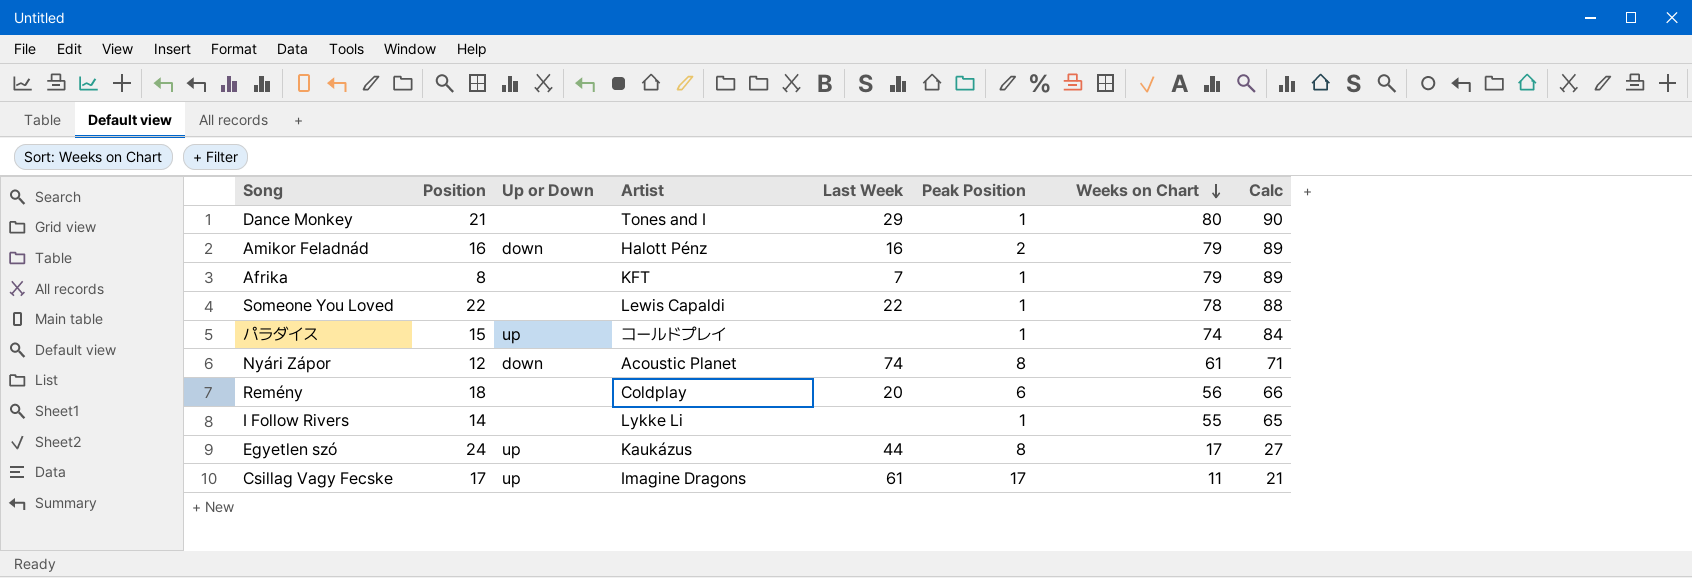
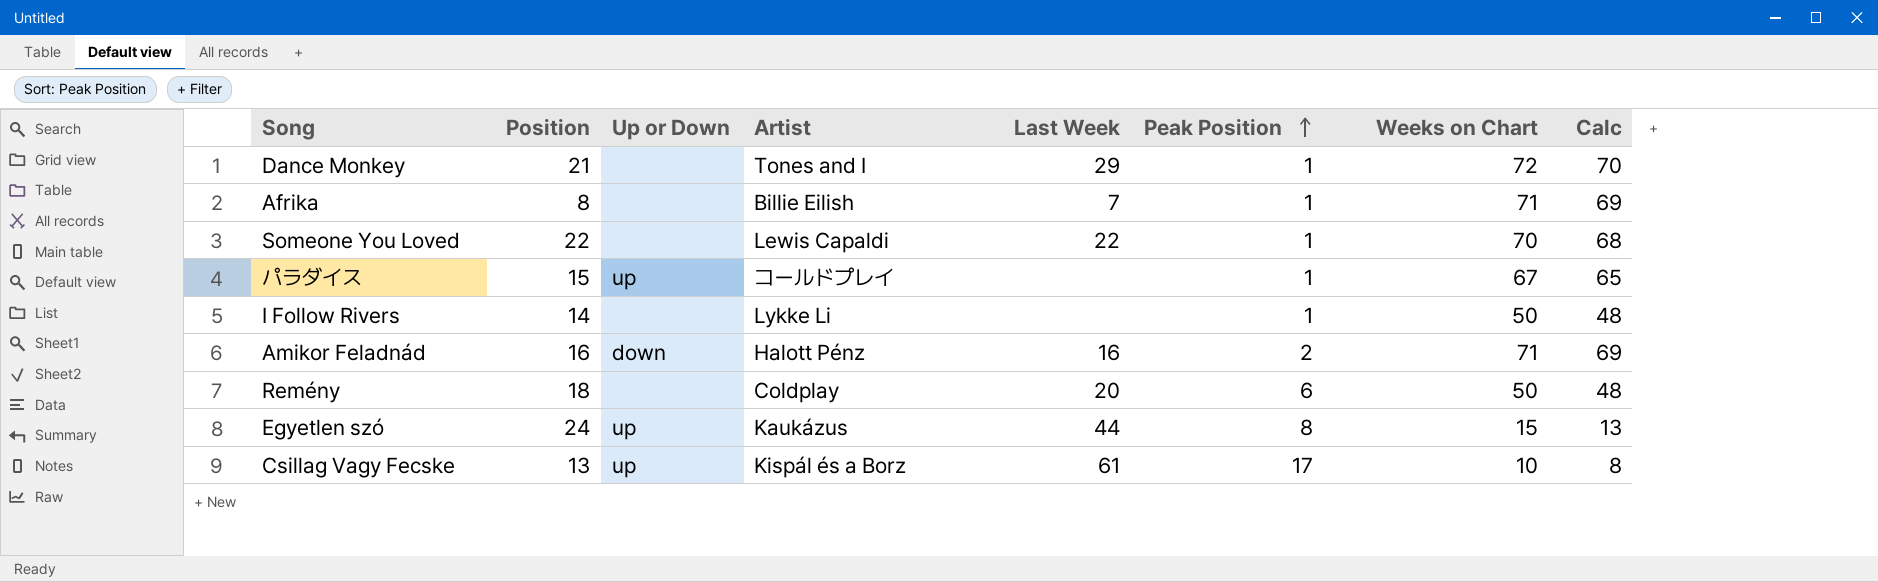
row order: Weeks on Chart descending -> Peak Position ascending
column Calc | formula: [Weeks on Chart] + 10 -> [Weeks on Chart] - 2
row Nyári Zápor: 12 | down | Acoustic Planet | 74 | 8 | 61 | 71 -> none
Dance Monkey | Weeks on Chart: 80 -> 72
Afrika | Artist: KFT -> Billie Eilish
Afrika | Weeks on Chart: 79 -> 71
Someone You Loved | Weeks on Chart: 78 -> 70
パラダイス | Weeks on Chart: 74 -> 67
I Follow Rivers | Weeks on Chart: 55 -> 50
Amikor Feladnád | Weeks on Chart: 79 -> 71
Remény | Weeks on Chart: 56 -> 50
Egyetlen szó | Weeks on Chart: 17 -> 15
Csillag Vagy Fecske | Position: 17 -> 13
Csillag Vagy Fecske | Artist: Imagine Dragons -> Kispál és a Borz
Csillag Vagy Fecske | Weeks on Chart: 11 -> 10

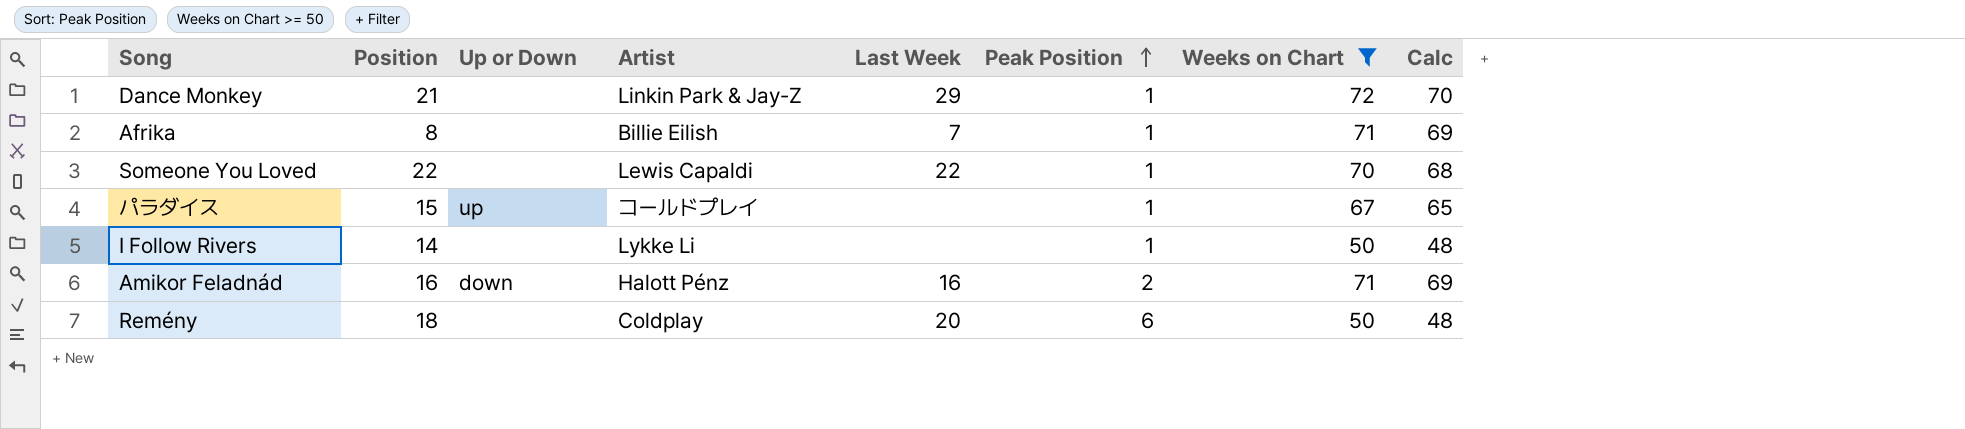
filter: none -> Weeks on Chart >= 50
Dance Monkey | Artist: Tones and I -> Linkin Park & Jay-Z

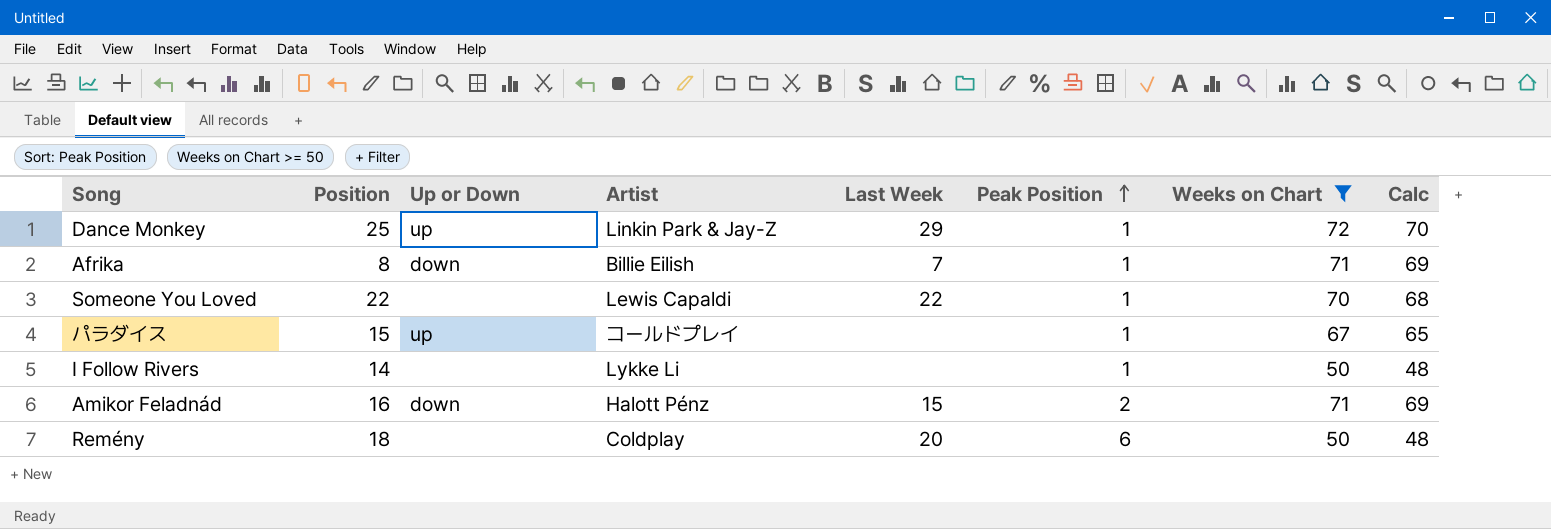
Dance Monkey | Position: 21 -> 25
Dance Monkey | Up or Down: none -> up
Afrika | Up or Down: none -> down
Amikor Feladnád | Last Week: 16 -> 15

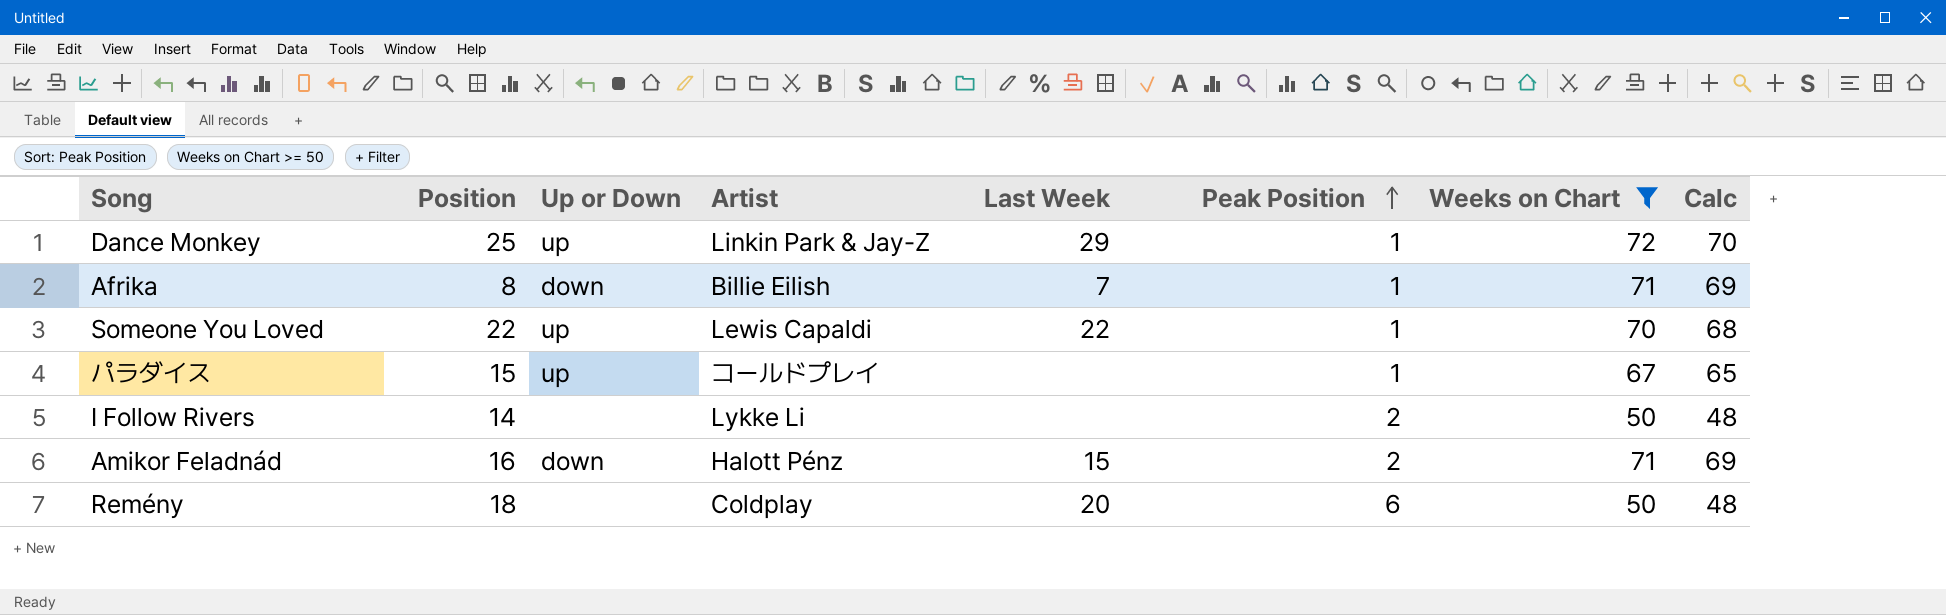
Someone You Loved | Up or Down: none -> up
I Follow Rivers | Peak Position: 1 -> 2

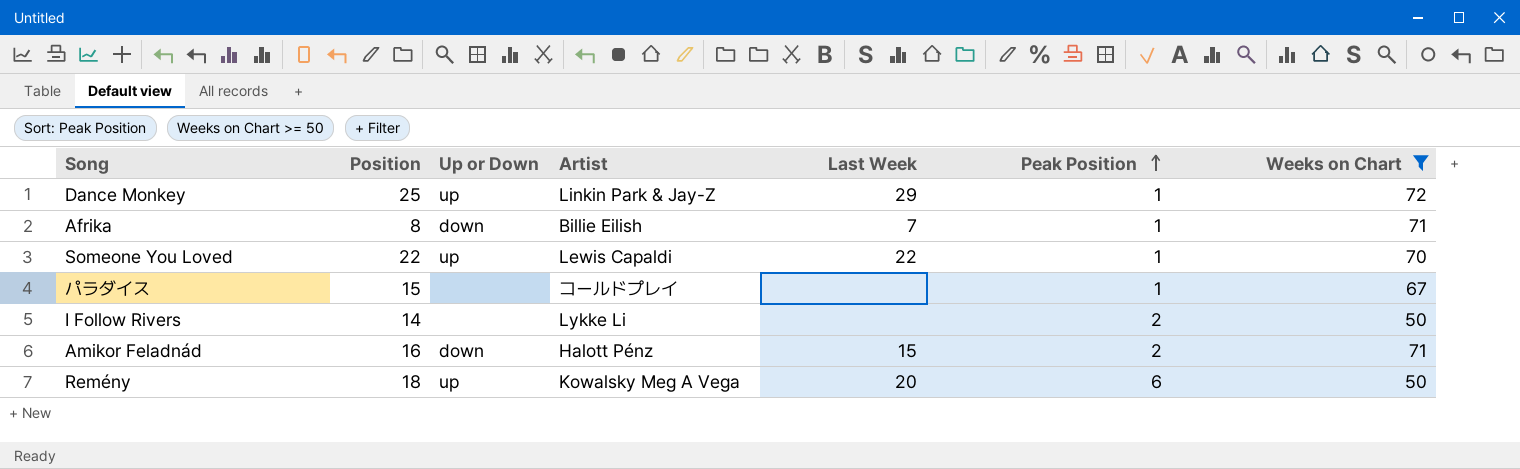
column Calc | formula: [Weeks on Chart] - 2 -> none
パラダイス | Up or Down: up -> none
Remény | Up or Down: none -> up
Remény | Artist: Coldplay -> Kowalsky Meg A Vega

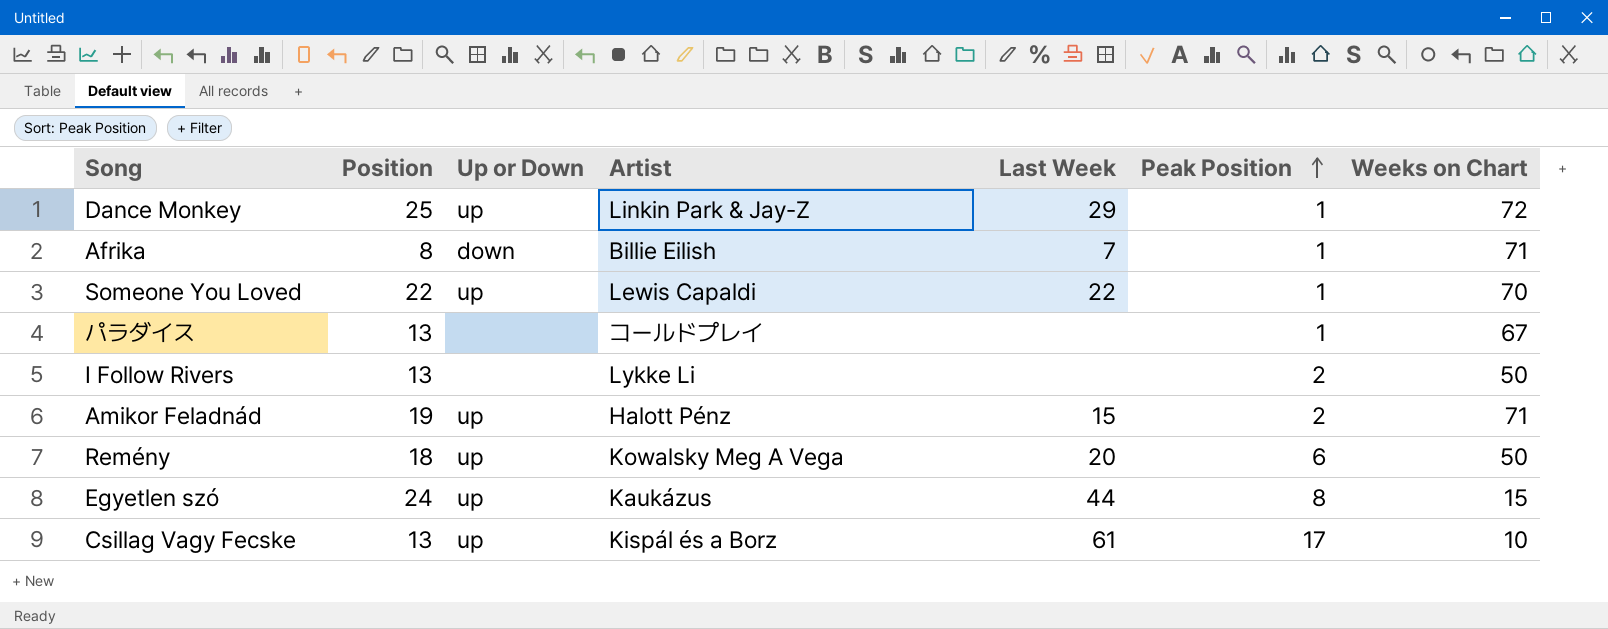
filter: Weeks on Chart >= 50 -> none
パラダイス | Position: 15 -> 13
I Follow Rivers | Position: 14 -> 13
Amikor Feladnád | Position: 16 -> 19
Amikor Feladnád | Up or Down: down -> up

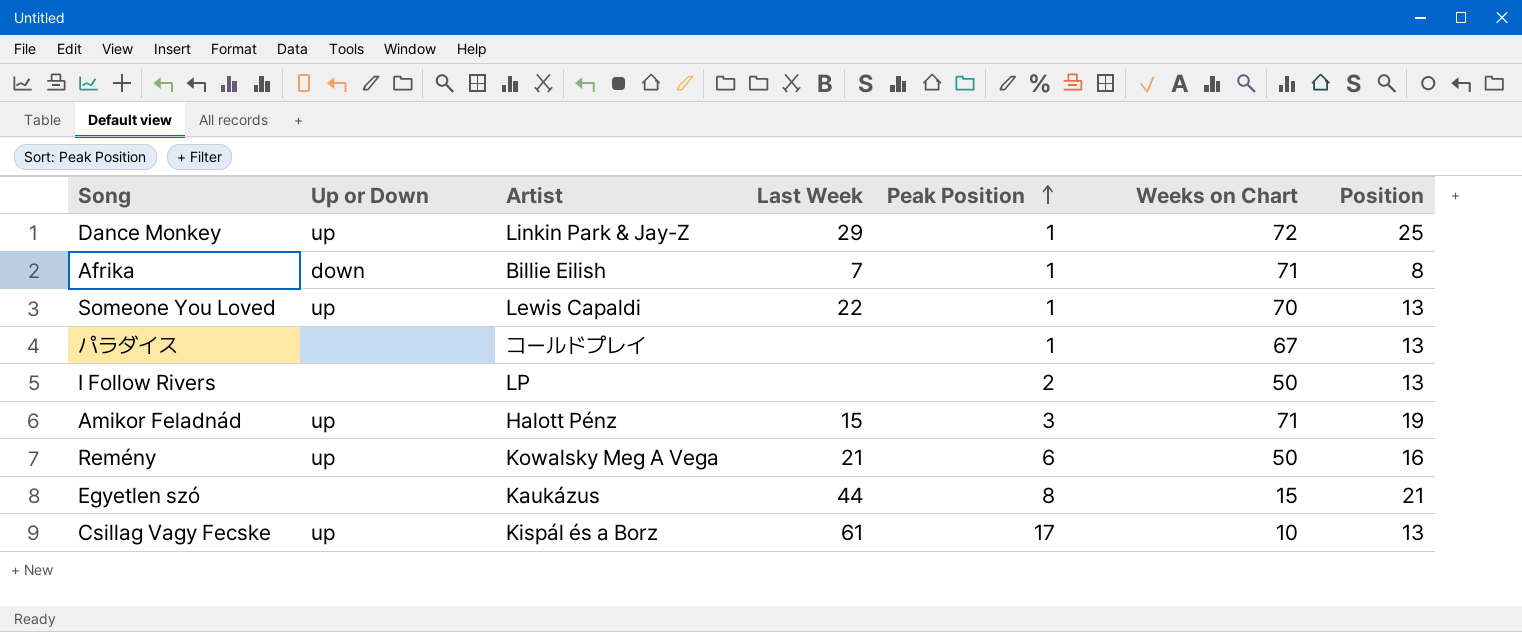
column Position | position: 2 -> 7
Someone You Loved | Position: 22 -> 13
I Follow Rivers | Artist: Lykke Li -> LP
Amikor Feladnád | Peak Position: 2 -> 3
Remény | Last Week: 20 -> 21
Remény | Position: 18 -> 16
Egyetlen szó | Up or Down: up -> none
Egyetlen szó | Position: 24 -> 21

